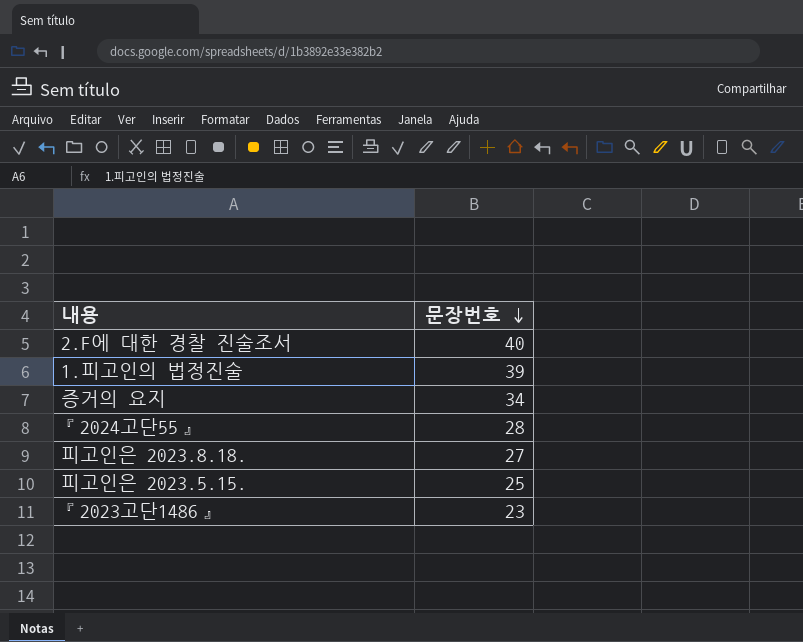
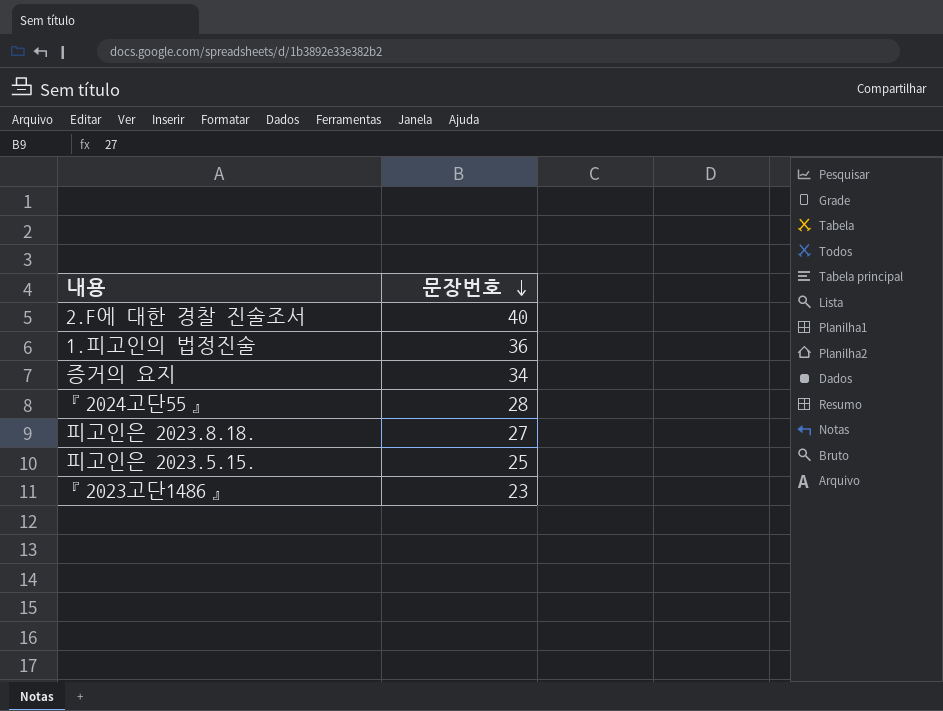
1.피고인의 법정진술 | 문장번호: 39 -> 36

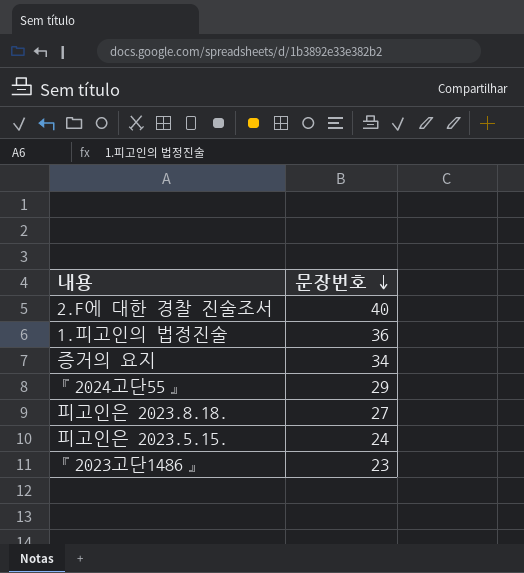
『2024고단55』 | 문장번호: 28 -> 29
피고인은 2023.5.15. | 문장번호: 25 -> 24

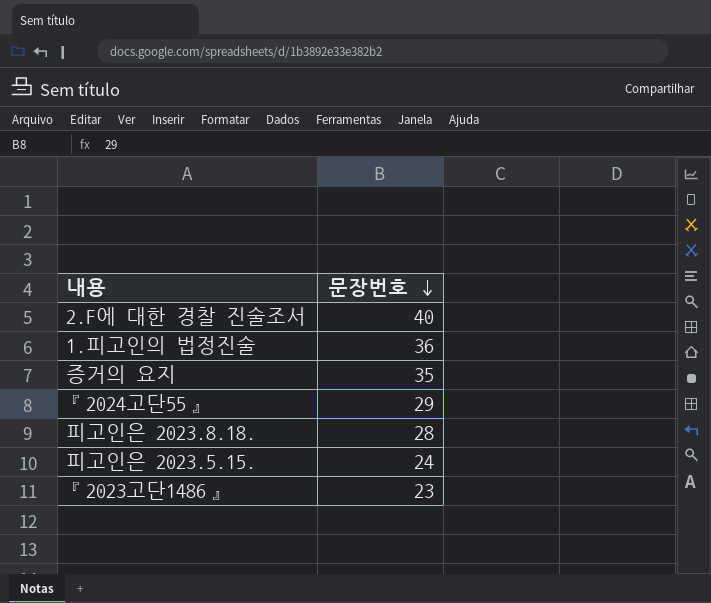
증거의 요지 | 문장번호: 34 -> 35
피고인은 2023.8.18. | 문장번호: 27 -> 28

